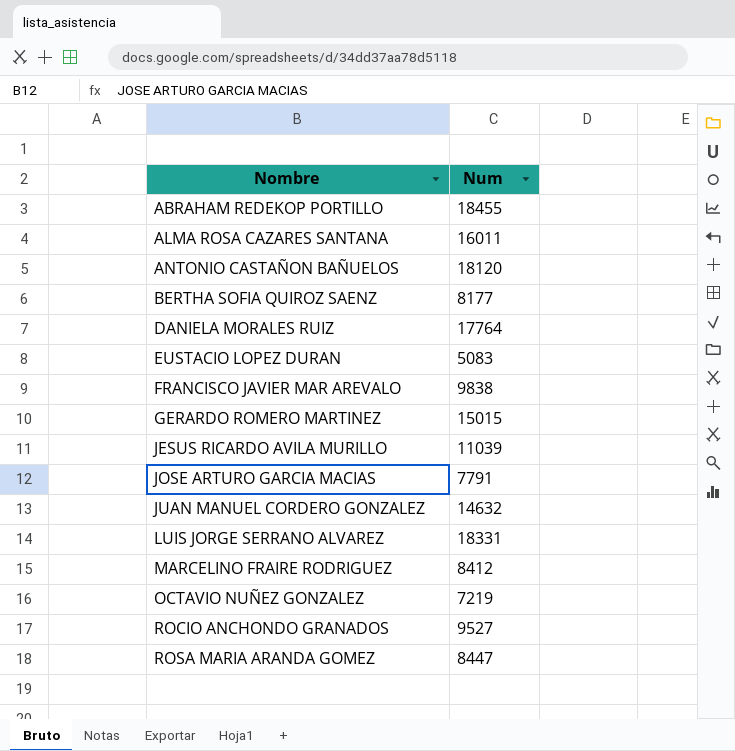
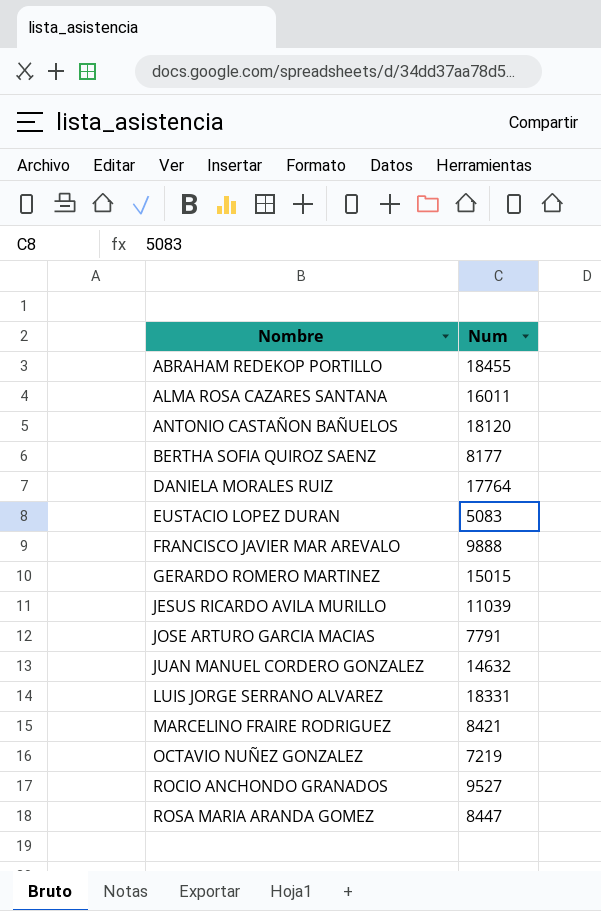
FRANCISCO JAVIER MAR AREVALO | Num: 9838 -> 9888
MARCELINO FRAIRE RODRIGUEZ | Num: 8412 -> 8421

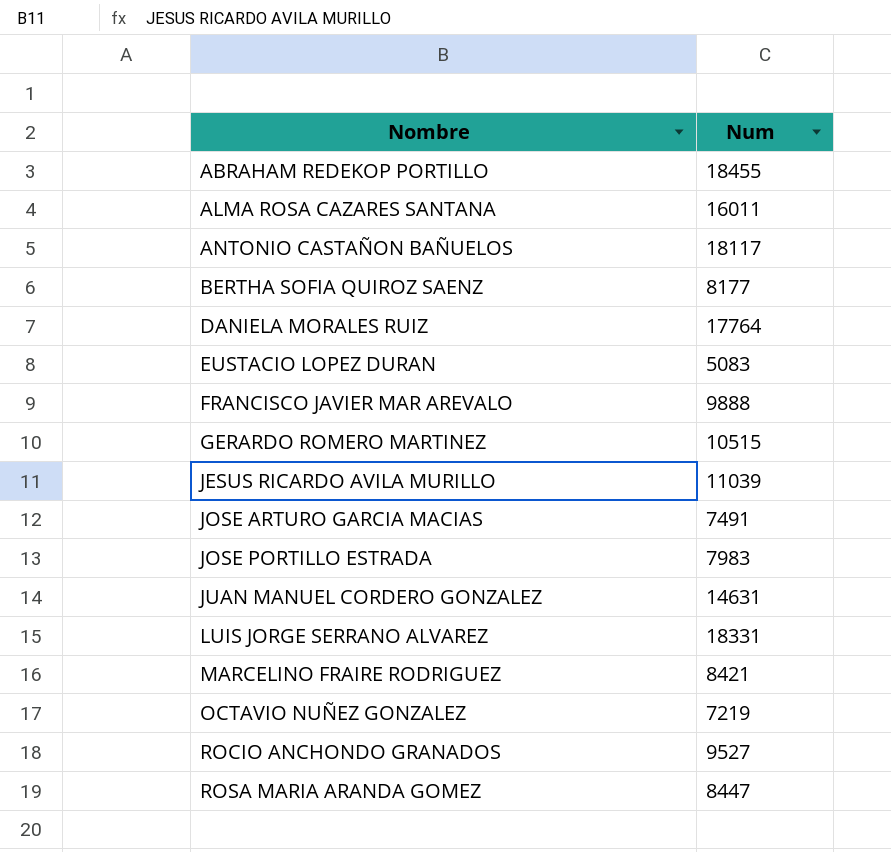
ANTONIO CASTAÑON BAÑUELOS | Num: 18120 -> 18117
GERARDO ROMERO MARTINEZ | Num: 15015 -> 10515
JOSE ARTURO GARCIA MACIAS | Num: 7791 -> 7491
row JOSE PORTILLO ESTRADA: none -> 7983
JUAN MANUEL CORDERO GONZALEZ | Num: 14632 -> 14631

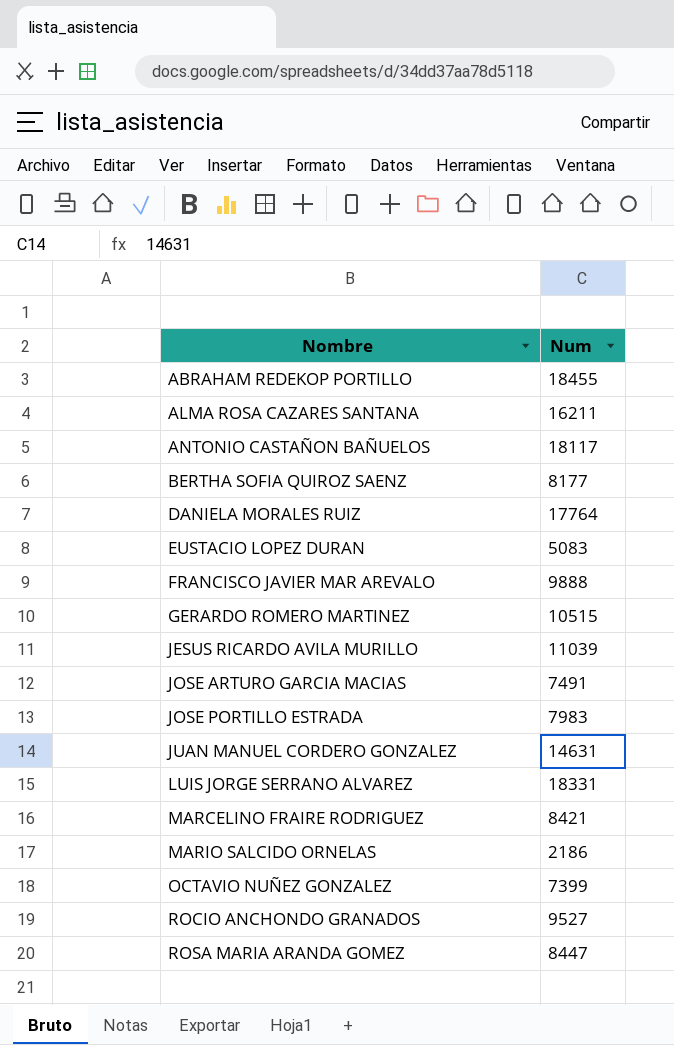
ALMA ROSA CAZARES SANTANA | Num: 16011 -> 16211
row MARIO SALCIDO ORNELAS: none -> 2186
OCTAVIO NUÑEZ GONZALEZ | Num: 7219 -> 7399

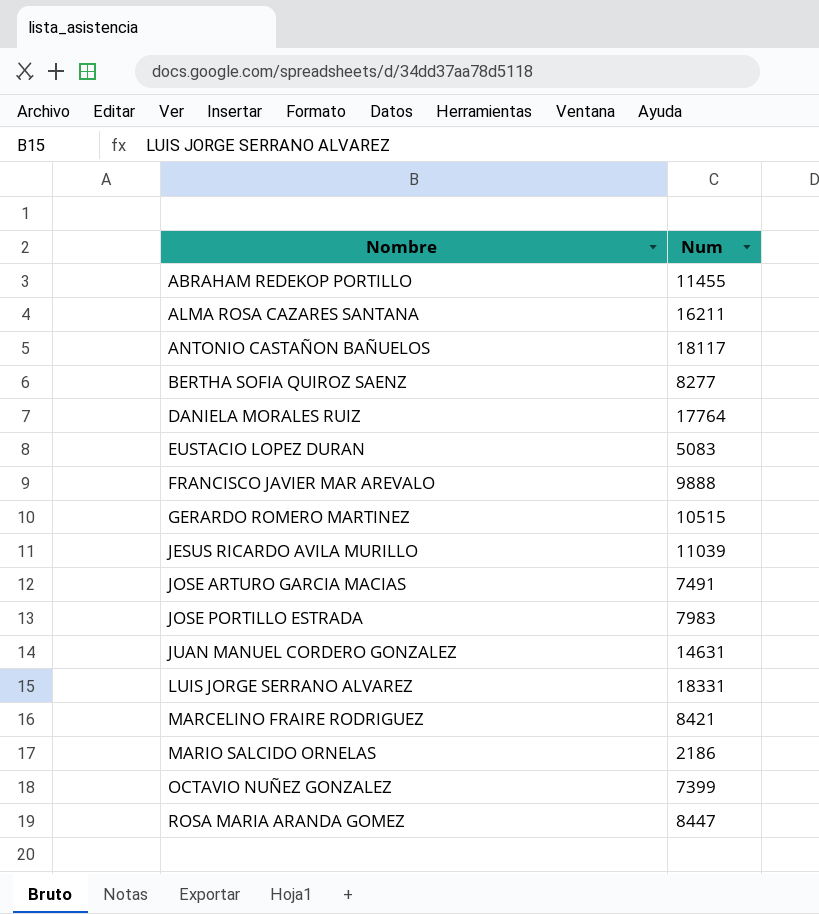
row ROCIO ANCHONDO GRANADOS: 9527 -> none
ABRAHAM REDEKOP PORTILLO | Num: 18455 -> 11455
BERTHA SOFIA QUIROZ SAENZ | Num: 8177 -> 8277

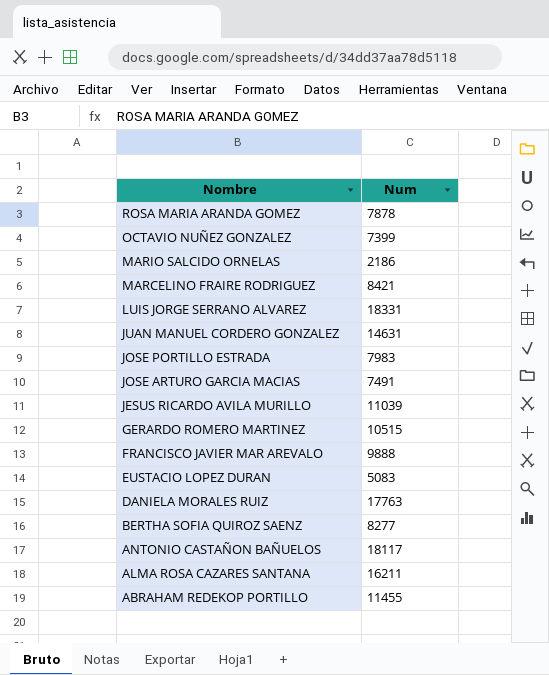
row order: Nombre ascending -> Nombre descending
ROSA MARIA ARANDA GOMEZ | Num: 8447 -> 7878
DANIELA MORALES RUIZ | Num: 17764 -> 17763

